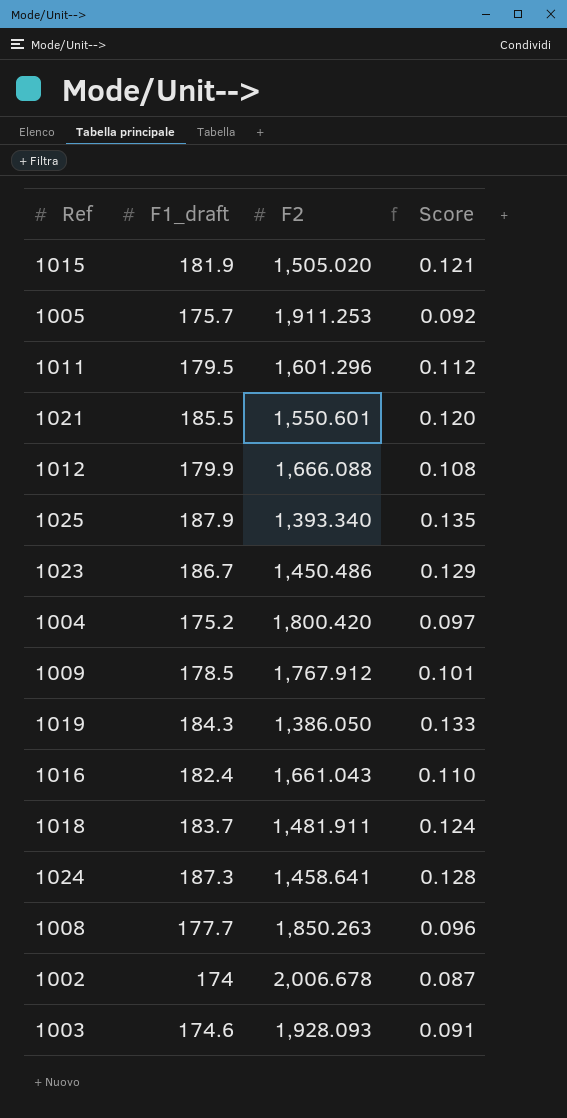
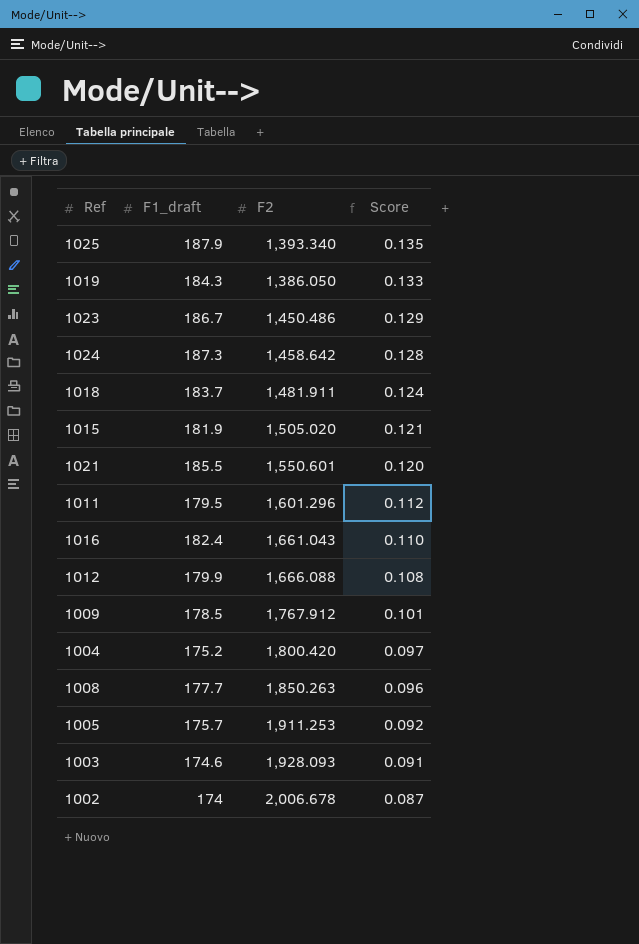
row order: none -> Score descending
1024 | F2: 1,458.641 -> 1,458.642

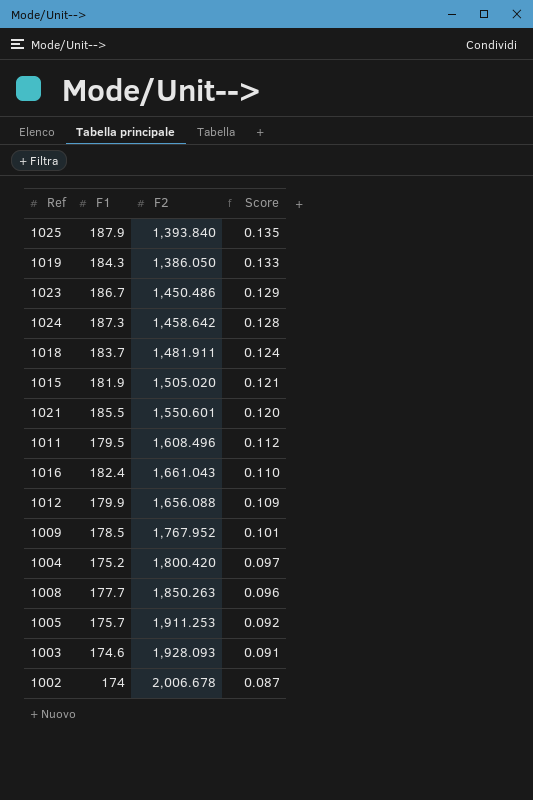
column name: F1_draft -> F1
1025 | F2: 1,393.340 -> 1,393.840
1011 | F2: 1,601.296 -> 1,608.496
1012 | F2: 1,666.088 -> 1,656.088
1012 | Score: 0.108 -> 0.109
1009 | F2: 1,767.912 -> 1,767.952

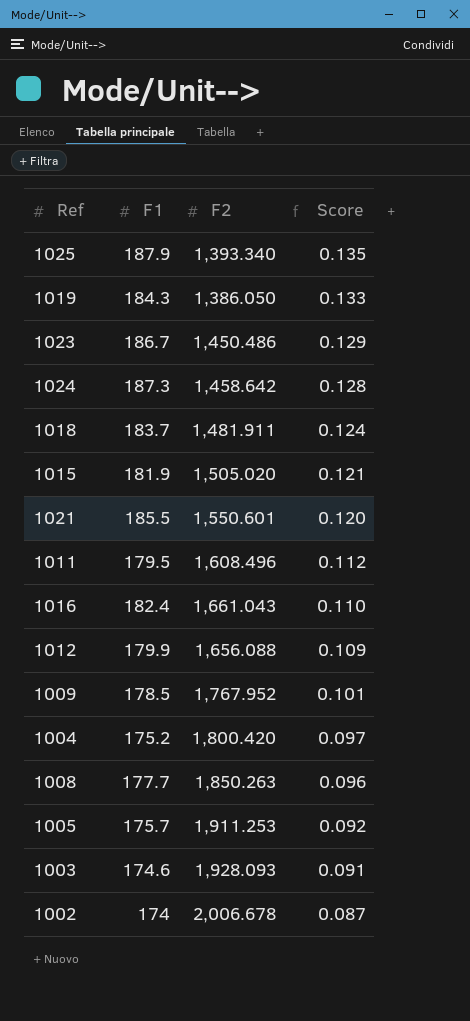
1025 | F2: 1,393.840 -> 1,393.340

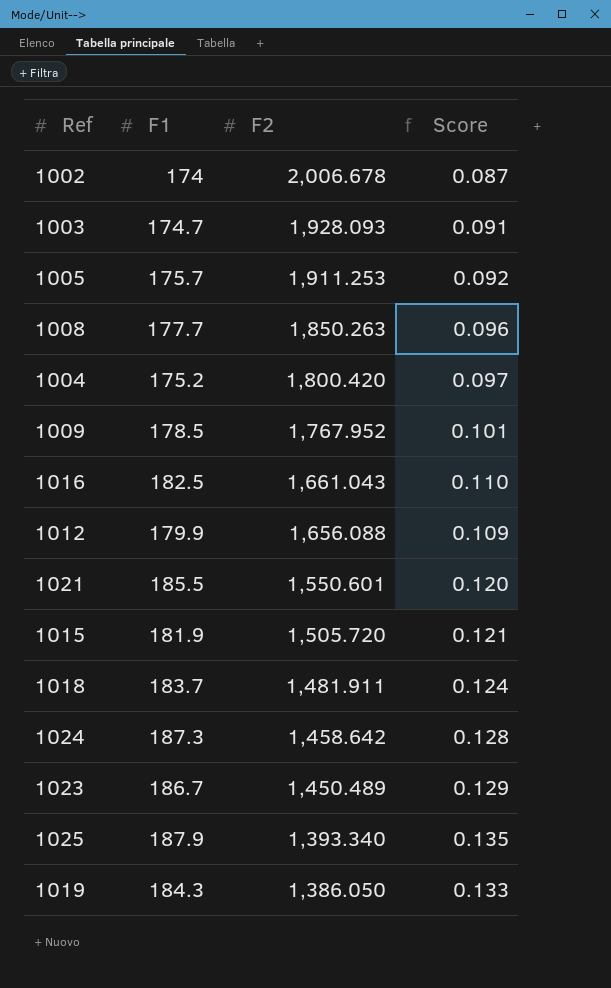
row order: Score descending -> F2 descending
row 1011: 179.5 | 1,608.496 | 0.112 -> none
1003 | F1: 174.6 -> 174.7
1016 | F1: 182.4 -> 182.5
1015 | F2: 1,505.020 -> 1,505.720
1023 | F2: 1,450.486 -> 1,450.489

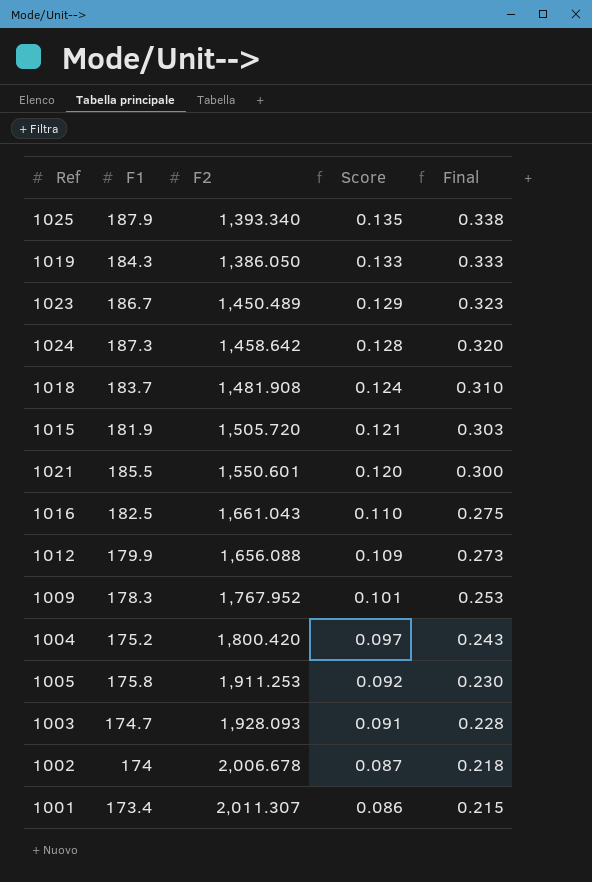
row order: F2 descending -> Score descending
column Final | formula: none -> [Score] * 2.5
row 1008: 177.7 | 1,850.263 | 0.096 -> none
1018 | F2: 1,481.911 -> 1,481.908
1009 | F1: 178.5 -> 178.3
1005 | F1: 175.7 -> 175.8
row 1001: none -> 173.4 | 2,011.307 | 0.086 | 0.215

